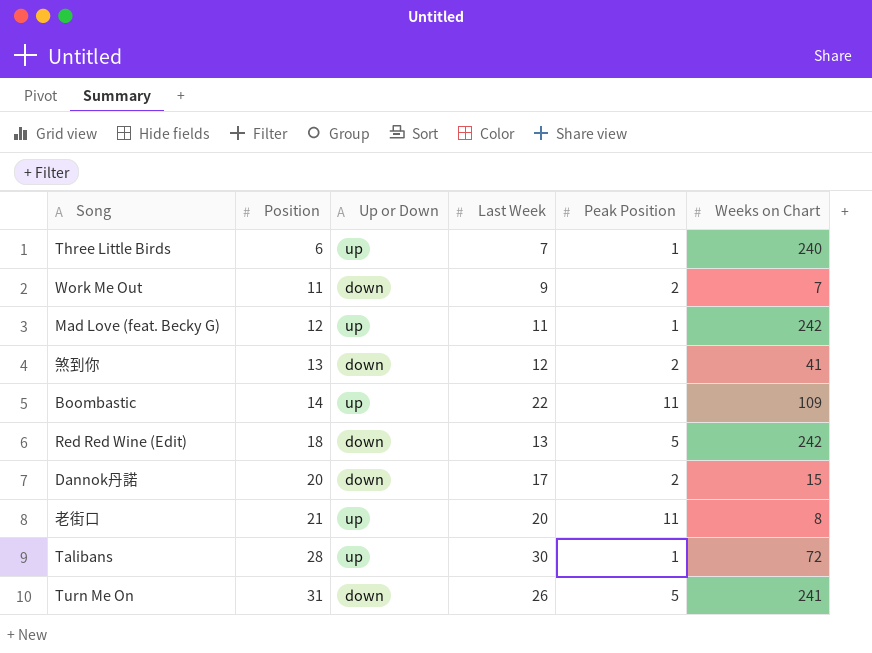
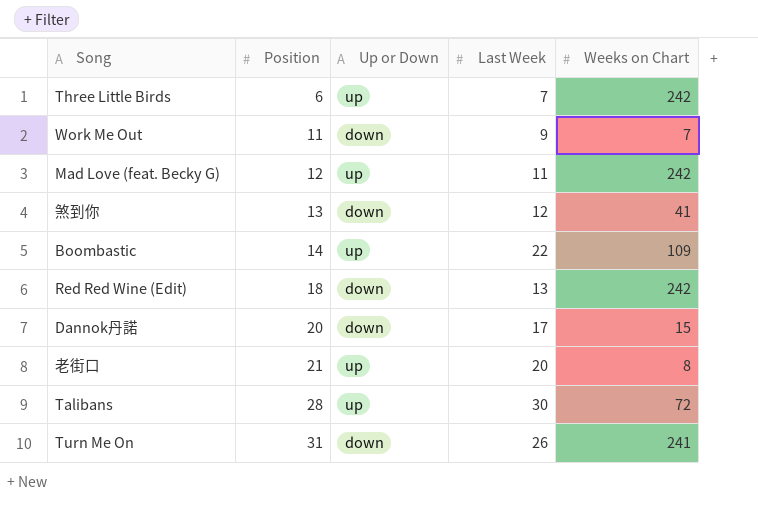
column Peak Position | position: 5 -> none
Three Little Birds | Weeks on Chart: 240 -> 242

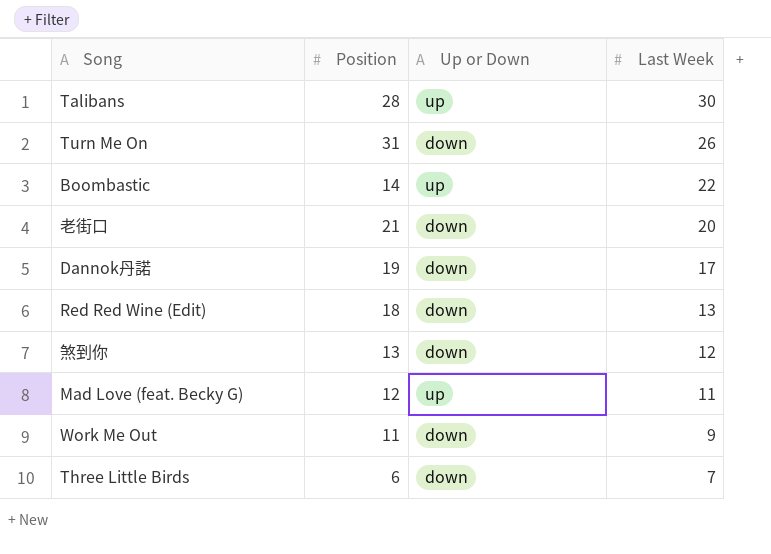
row order: Position ascending -> Last Week descending
column Weeks on Chart | position: 5 -> none
老街口 | Up or Down: up -> down
Dannok丹諾 | Position: 20 -> 19
Three Little Birds | Up or Down: up -> down

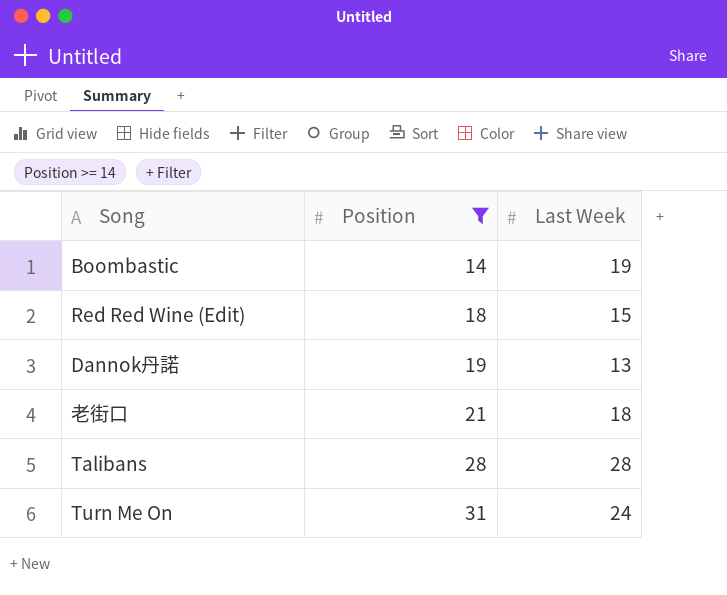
filter: none -> Position >= 14
row order: Last Week descending -> Position ascending
column Up or Down | position: 3 -> none
Boombastic | Last Week: 22 -> 19
Red Red Wine (Edit) | Last Week: 13 -> 15
Dannok丹諾 | Last Week: 17 -> 13
老街口 | Last Week: 20 -> 18
Talibans | Last Week: 30 -> 28
Turn Me On | Last Week: 26 -> 24

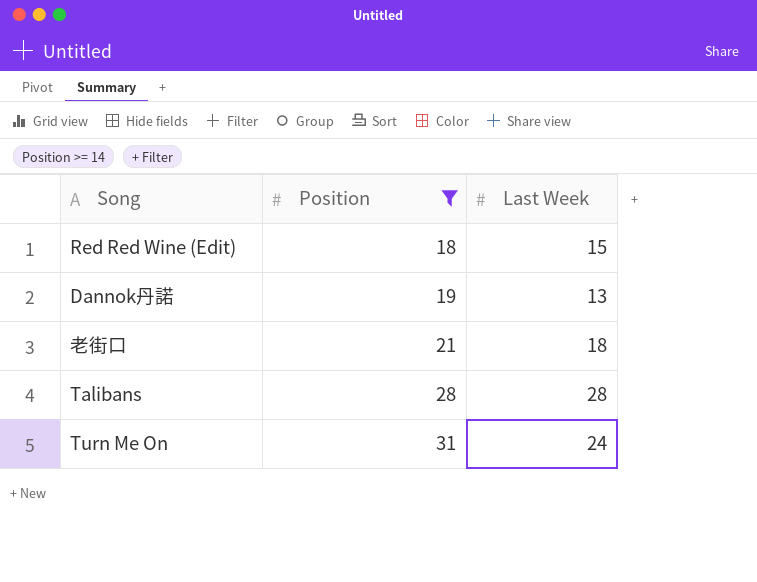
row Boombastic: 14 | 19 -> none

